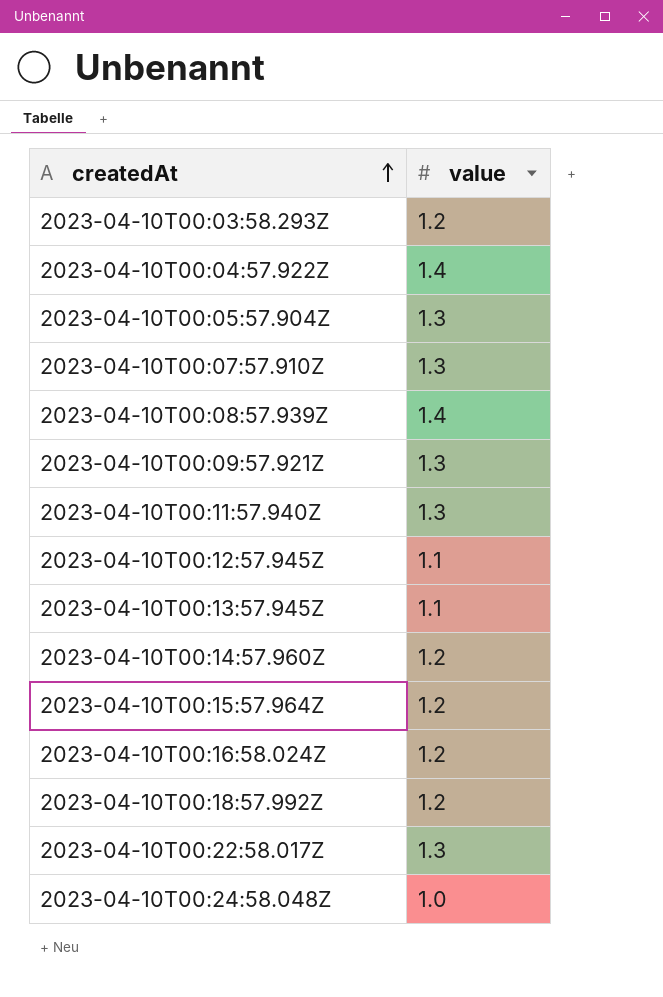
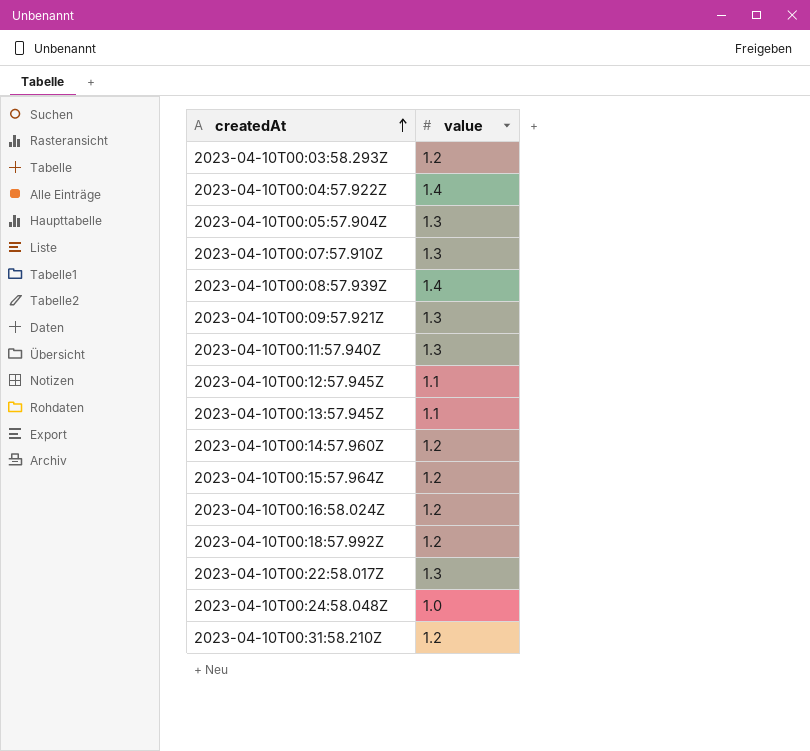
row 2023-04-10T00:31:58.210Z: none -> 1.2

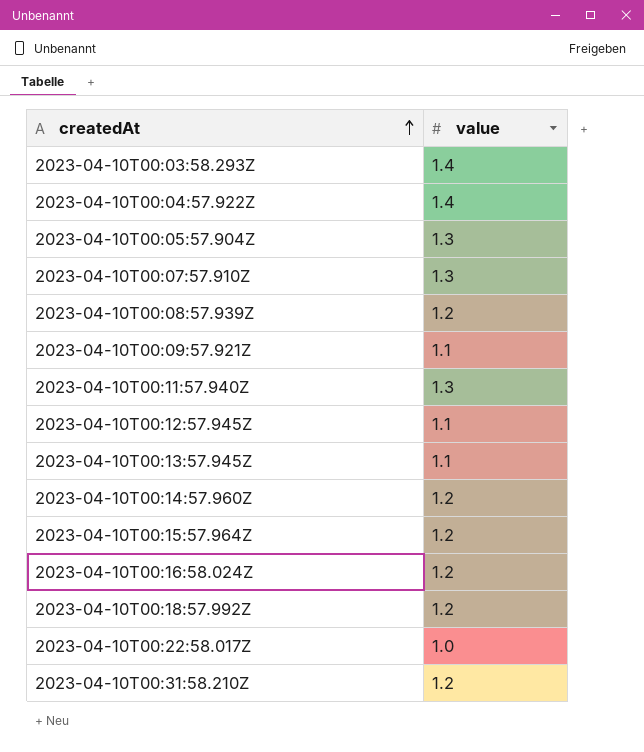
row 2023-04-10T00:24:58.048Z: 1.0 -> none
2023-04-10T00:03:58.293Z | value: 1.2 -> 1.4
2023-04-10T00:08:57.939Z | value: 1.4 -> 1.2
2023-04-10T00:09:57.921Z | value: 1.3 -> 1.1
2023-04-10T00:22:58.017Z | value: 1.3 -> 1.0

